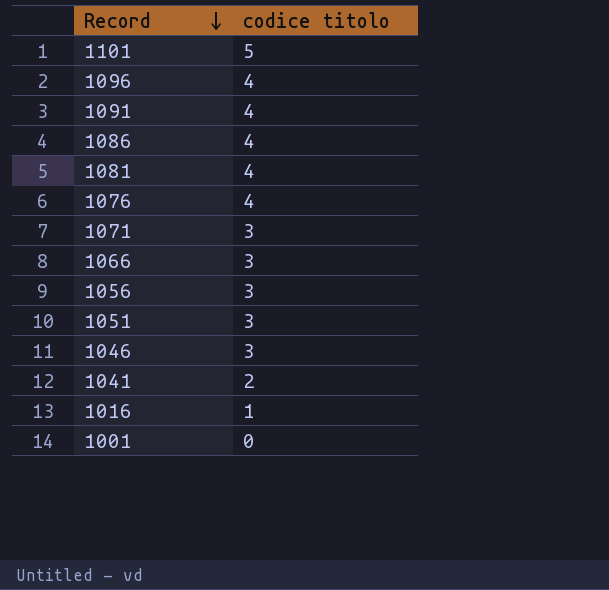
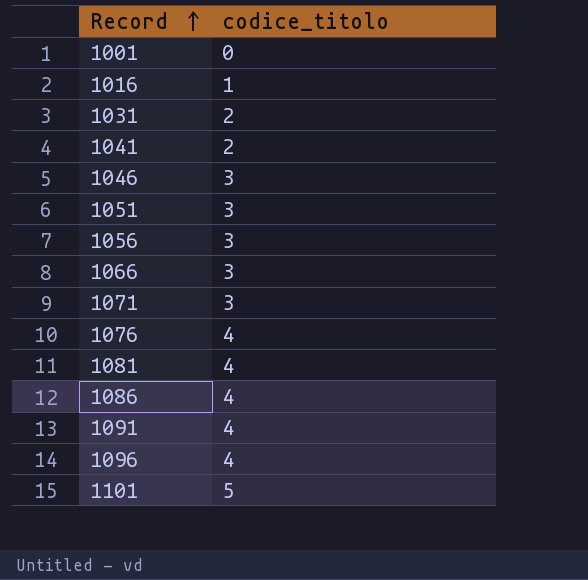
row order: Record descending -> Record ascending
column name: codice titolo -> codice_titolo
row 1031: none -> 2

